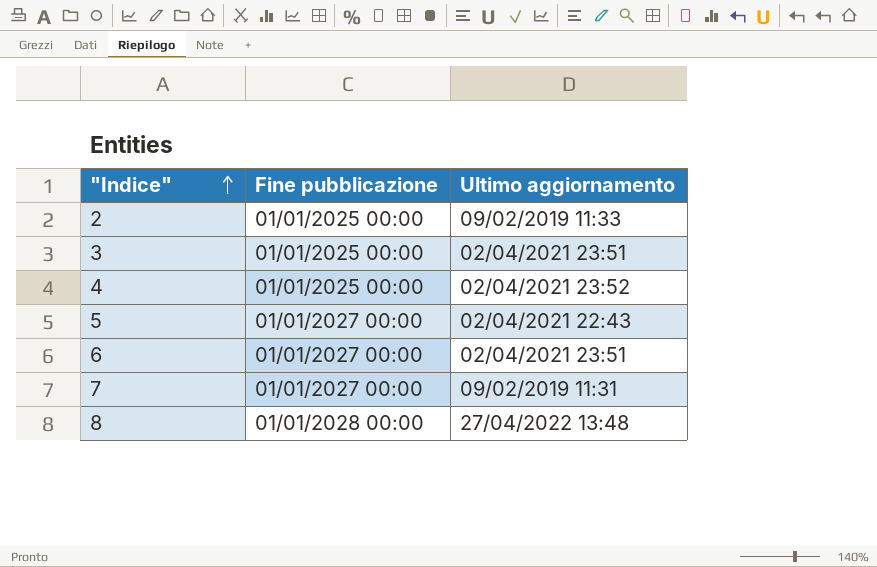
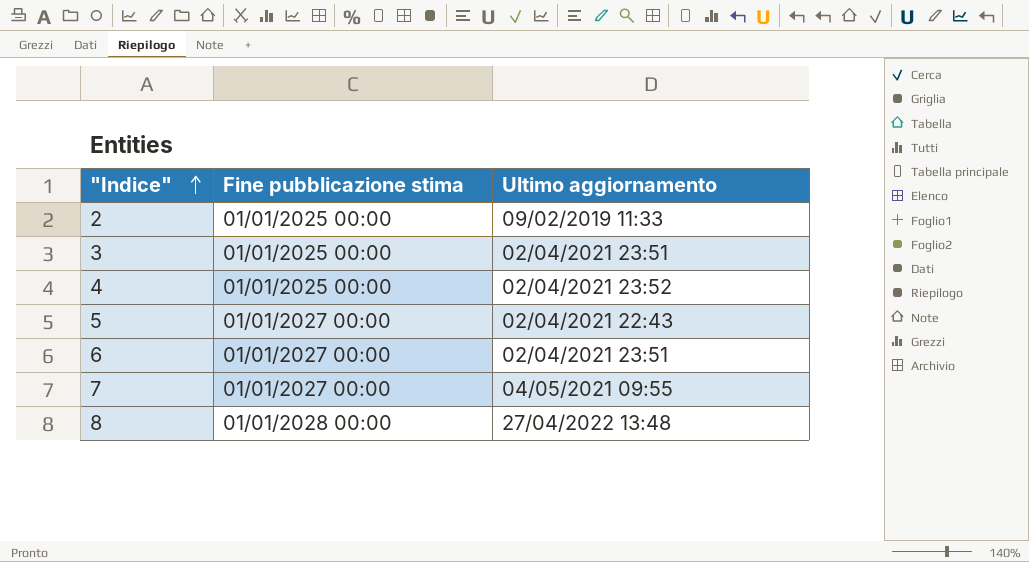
column name: Fine pubblicazione -> Fine pubblicazione stima
7 | Ultimo aggiornamento: 09/02/2019 11:31 -> 04/05/2021 09:55

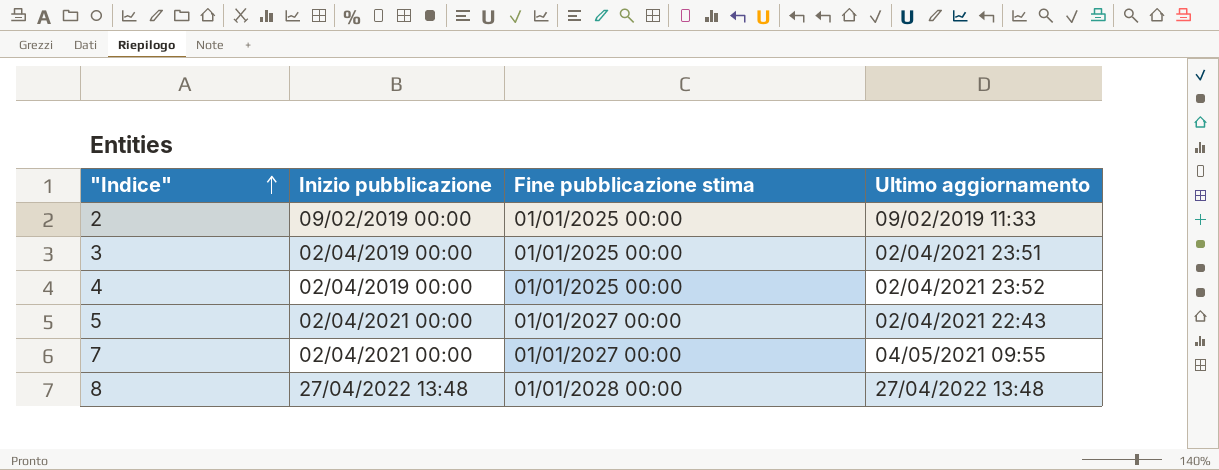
column Inizio pubblicazione | position: none -> 2
row 6: 01/01/2027 00:00 | 02/04/2021 23:51 -> none

